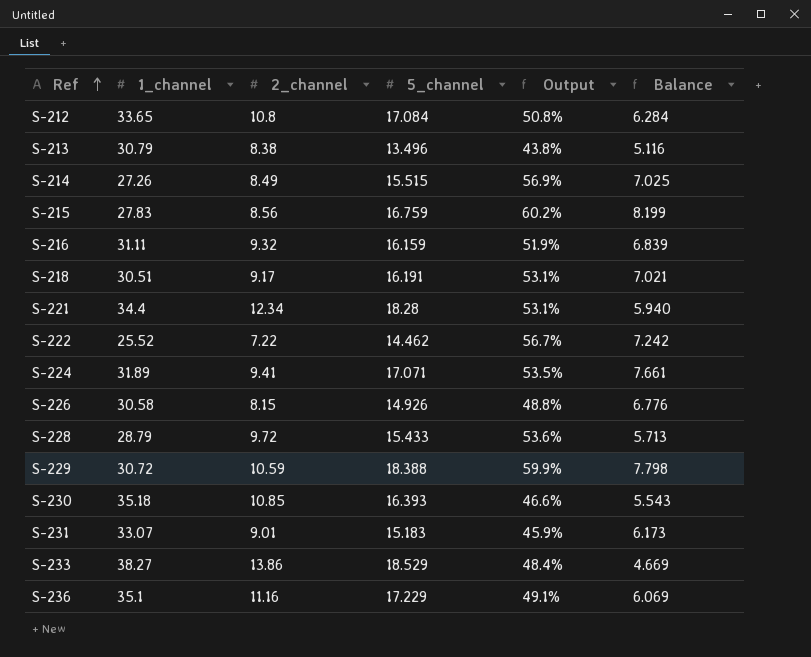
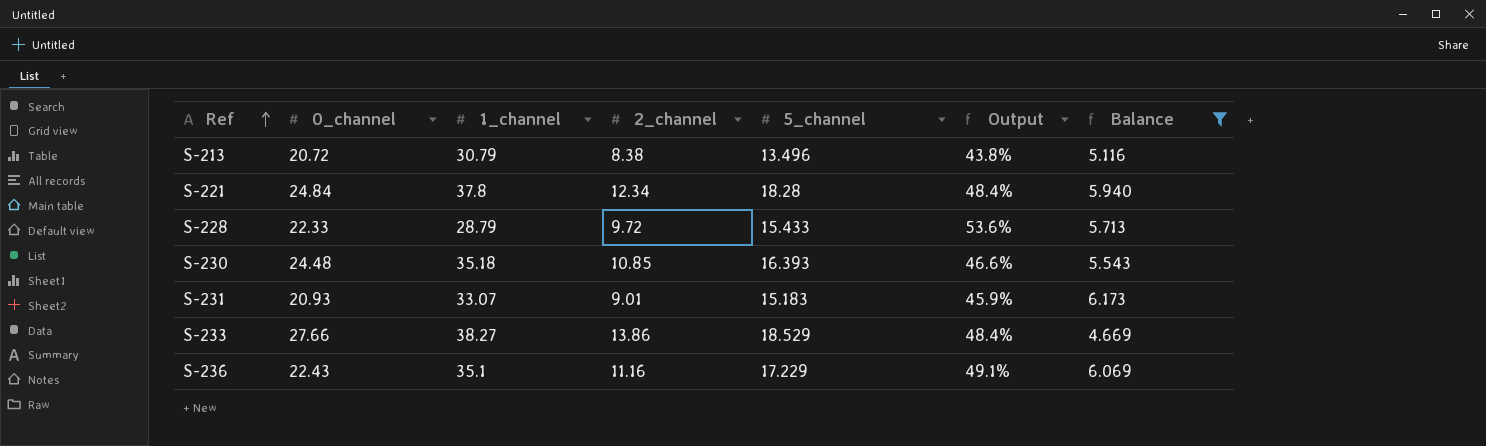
filter: none -> Balance <= 6.173
column 0_channel | position: none -> 2
S-221 | 1_channel: 34.4 -> 37.8
S-221 | Output: 53.1% -> 48.4%

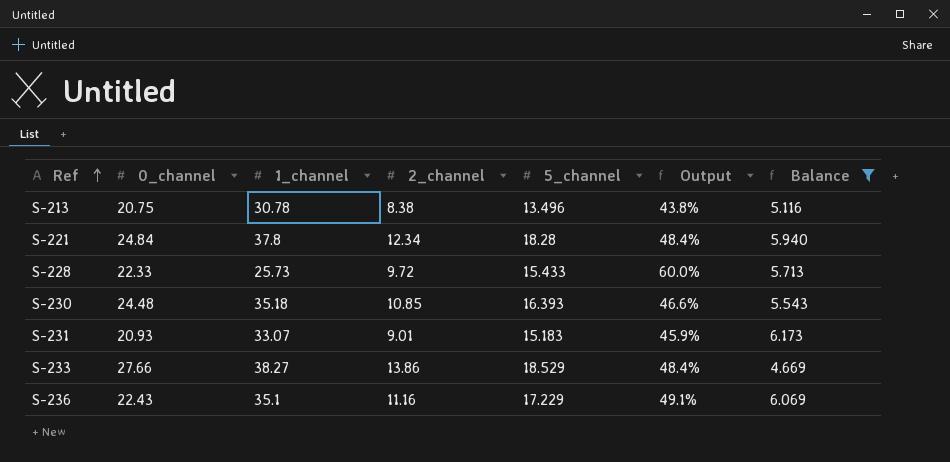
S-213 | 0_channel: 20.72 -> 20.75
S-213 | 1_channel: 30.79 -> 30.78
S-228 | 1_channel: 28.79 -> 25.73
S-228 | Output: 53.6% -> 60.0%

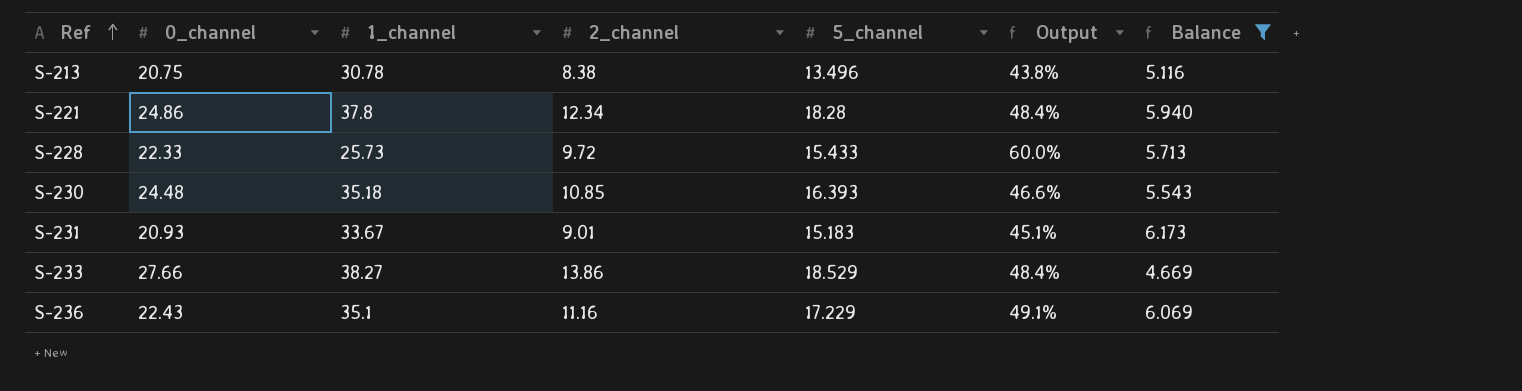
S-221 | 0_channel: 24.84 -> 24.86
S-231 | 1_channel: 33.07 -> 33.67
S-231 | Output: 45.9% -> 45.1%

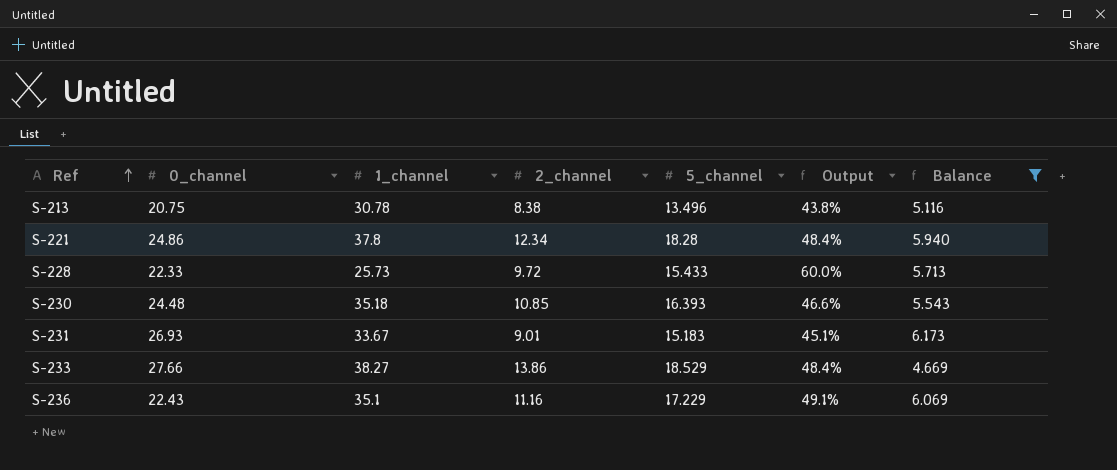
S-231 | 0_channel: 20.93 -> 26.93

